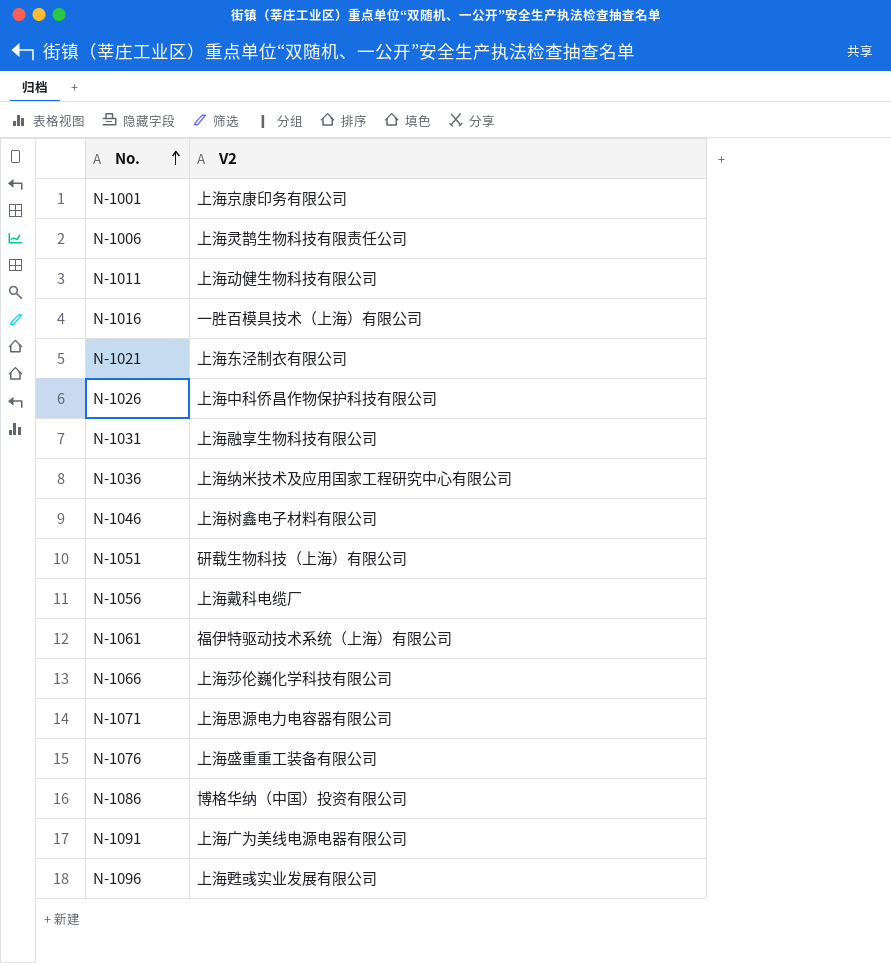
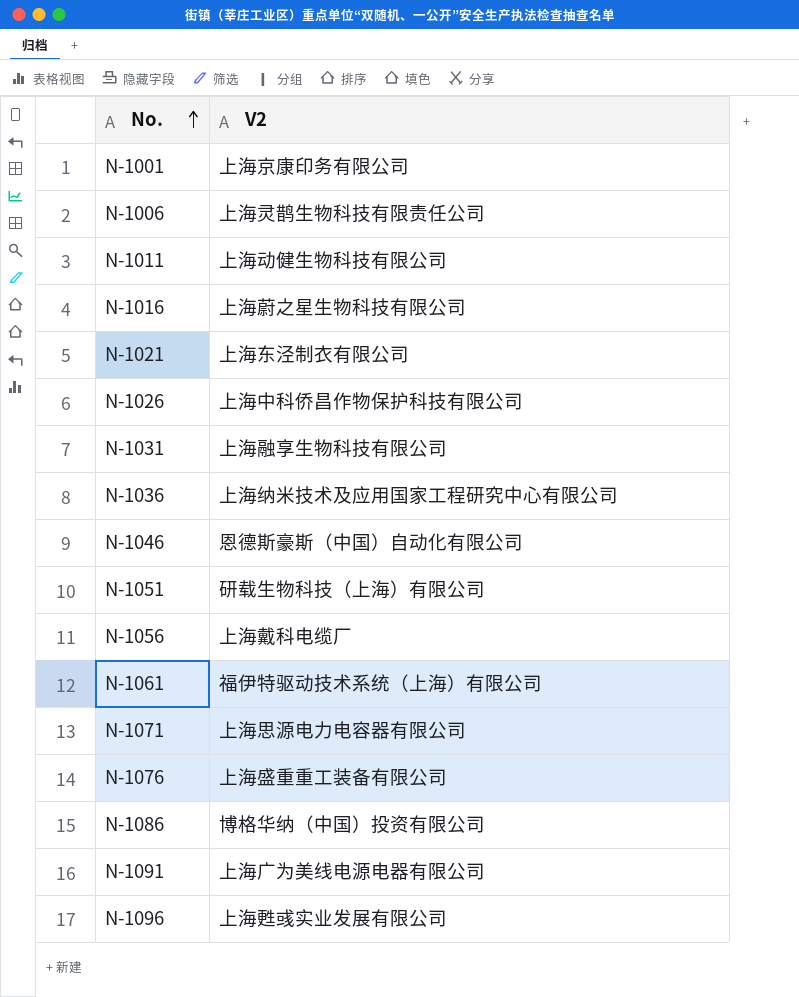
row N-1066: 上海莎伦巍化学科技有限公司 -> none
N-1016 | V2: 一胜百模具技术（上海）有限公司 -> 上海蔚之星生物科技有限公司
N-1046 | V2: 上海树鑫电子材料有限公司 -> 恩德斯豪斯（中国）自动化有限公司

